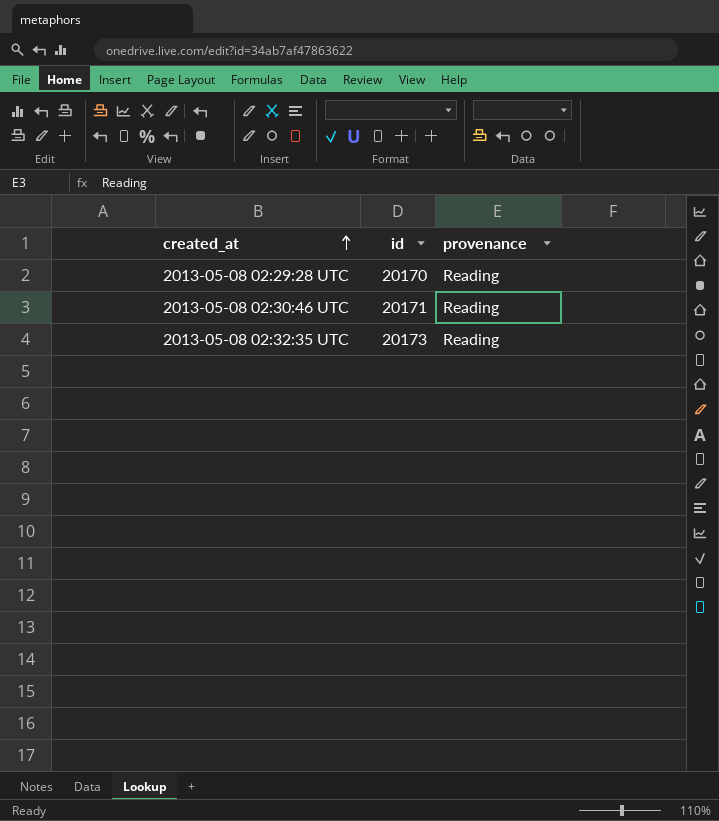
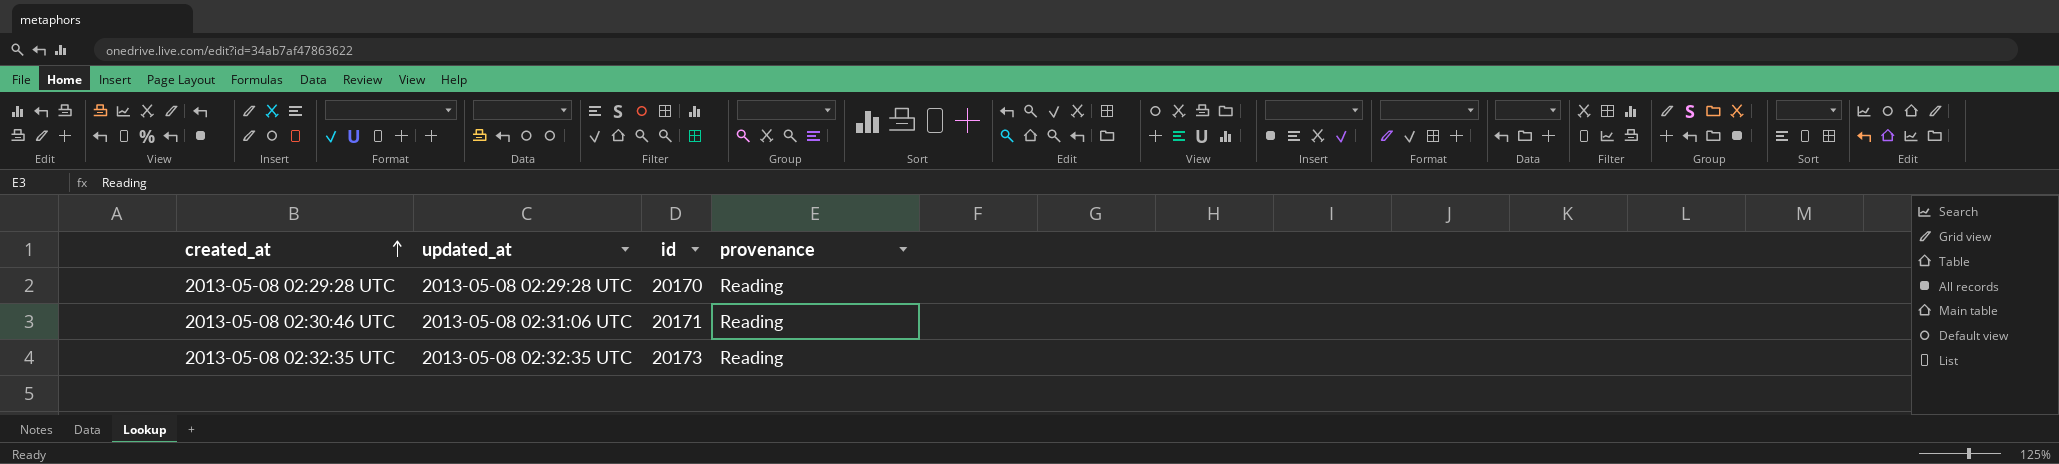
column updated_at | position: none -> 2

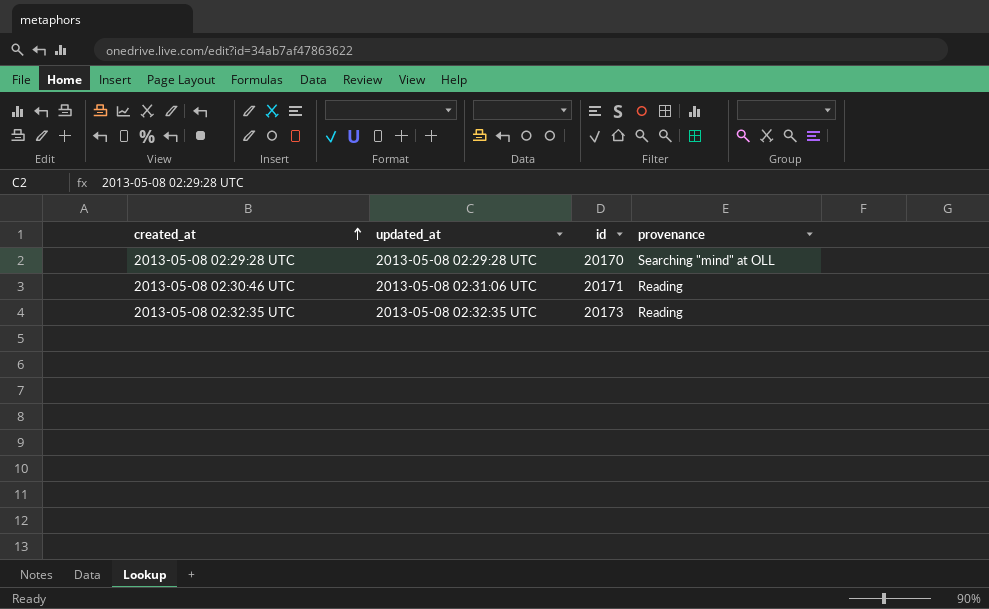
2013-05-08 02:29:28 UTC | provenance: Reading -> Searching "mind" at OLL

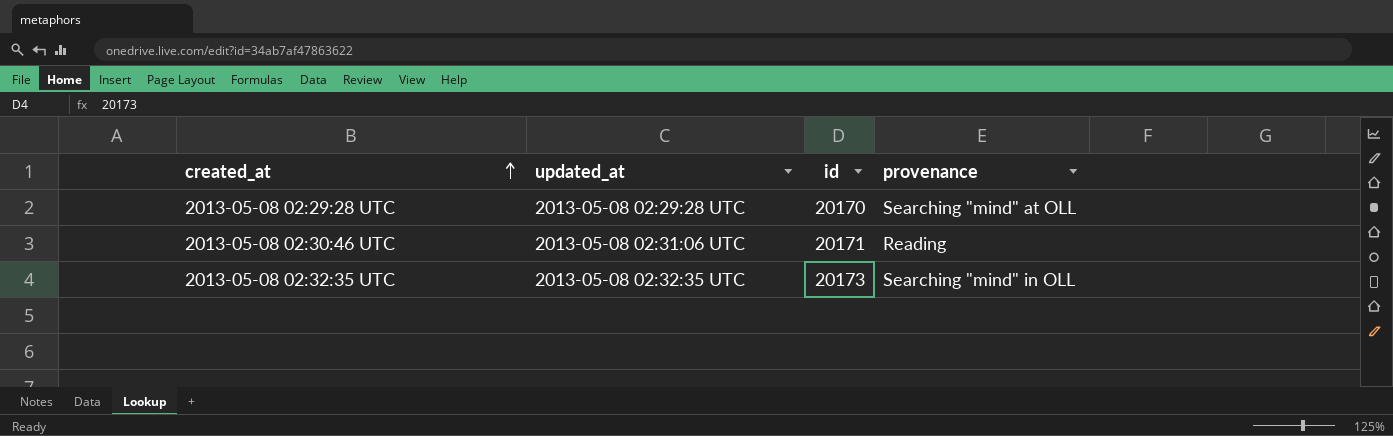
2013-05-08 02:32:35 UTC | provenance: Reading -> Searching "mind" in OLL

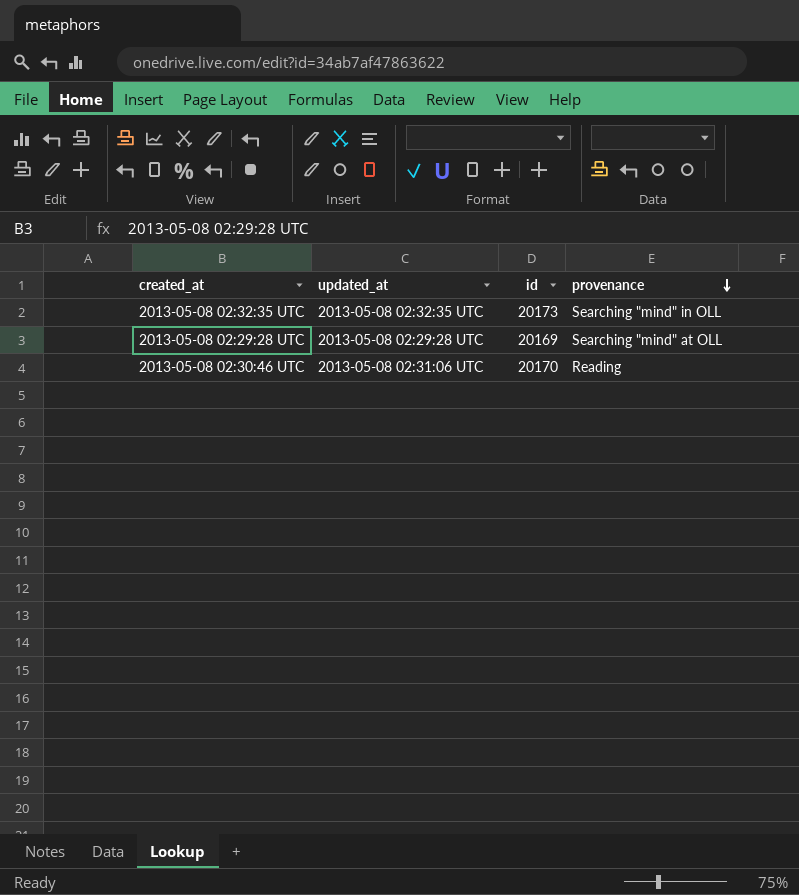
row order: created_at ascending -> provenance descending
2013-05-08 02:29:28 UTC | id: 20170 -> 20169
2013-05-08 02:30:46 UTC | id: 20171 -> 20170

